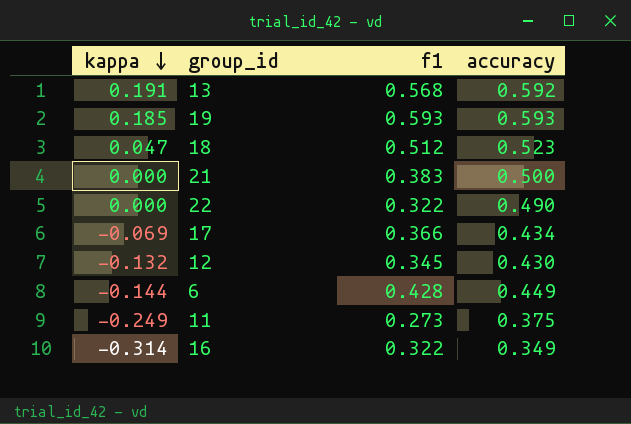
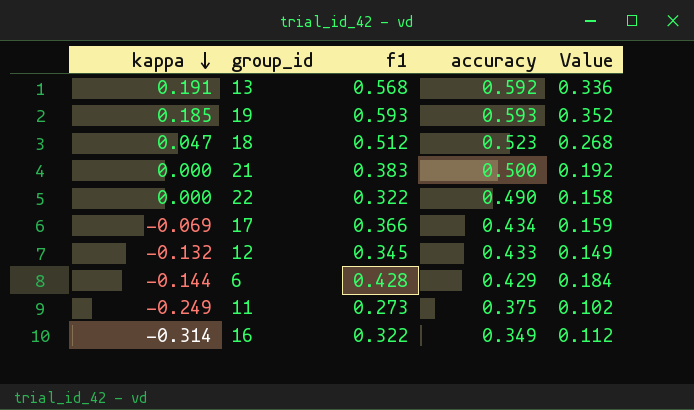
column Value | formula: none -> [f1] * [accuracy]
12 | accuracy: 0.430 -> 0.433
6 | accuracy: 0.449 -> 0.429

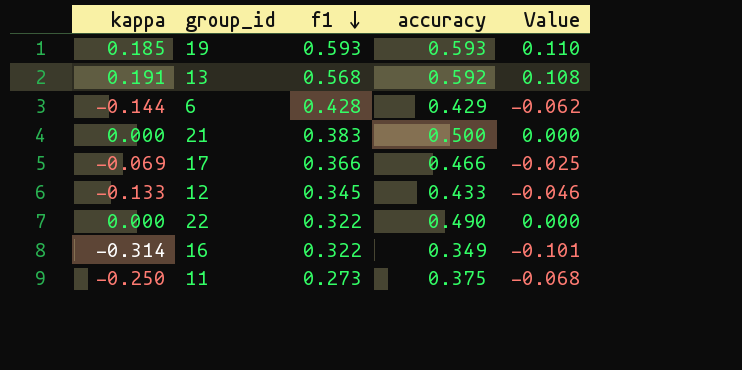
row order: kappa descending -> f1 descending
column Value | formula: [f1] * [accuracy] -> [kappa] * [f1]
row 18: 0.047 | 0.512 | 0.523 | 0.268 -> none
17 | accuracy: 0.434 -> 0.466
12 | kappa: -0.132 -> -0.133
11 | kappa: -0.249 -> -0.250

